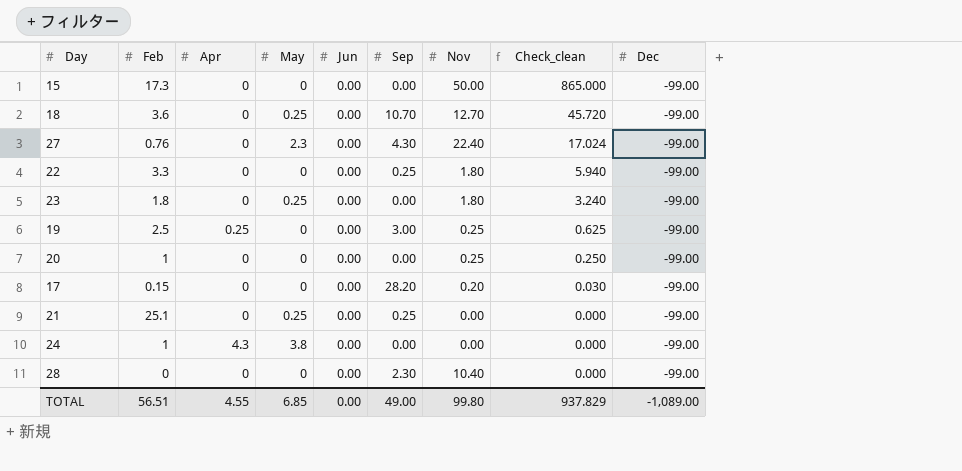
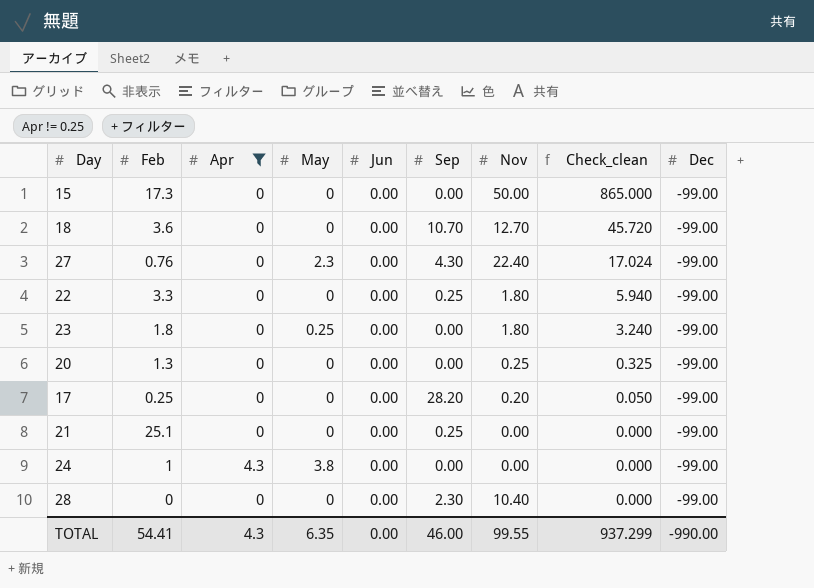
filter: none -> Apr != 0.25
18 | May: 0.25 -> 0
20 | Feb: 1 -> 1.3
20 | Check_clean: 0.250 -> 0.325
17 | Feb: 0.15 -> 0.25
17 | Check_clean: 0.030 -> 0.050
21 | May: 0.25 -> 0
TOTAL | Feb: 56.51 -> 54.41
TOTAL | Apr: 4.55 -> 4.3
TOTAL | May: 6.85 -> 6.35
TOTAL | Sep: 49.00 -> 46.00
TOTAL | Nov: 99.80 -> 99.55
TOTAL | Check_clean: 937.829 -> 937.299
TOTAL | Dec: -1,089.00 -> -990.00

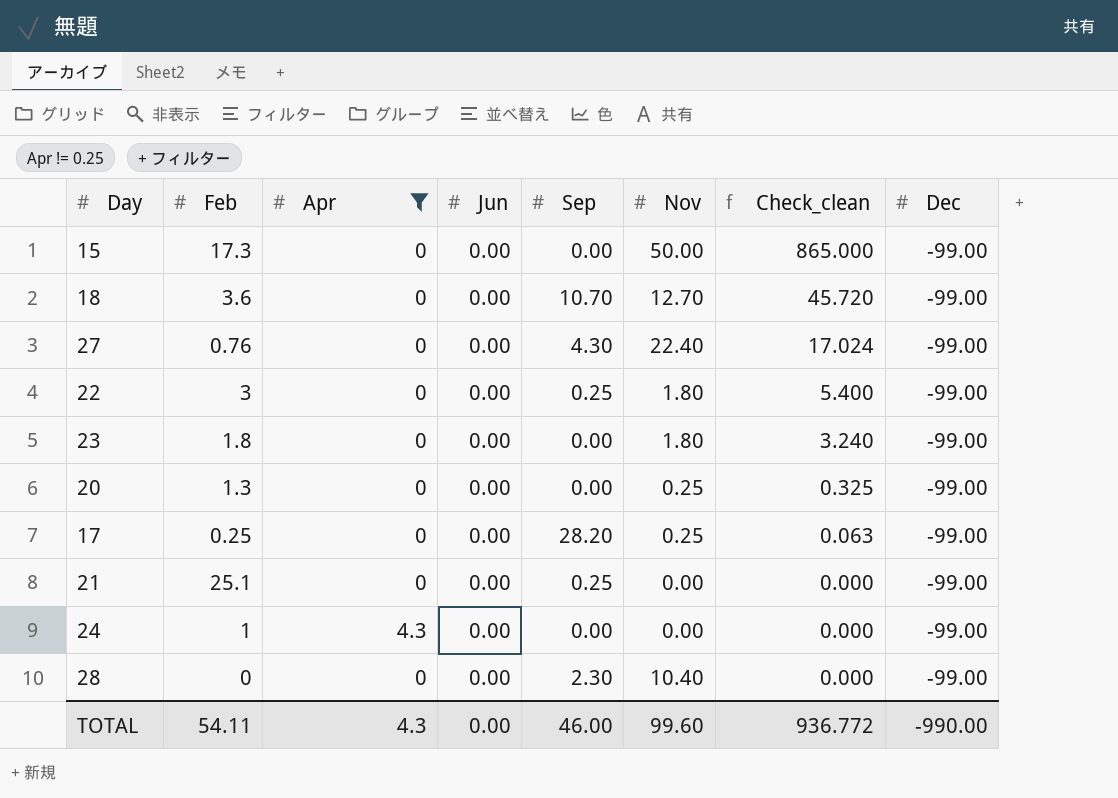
column May | position: 4 -> none
22 | Feb: 3.3 -> 3
22 | Check_clean: 5.940 -> 5.400
17 | Nov: 0.20 -> 0.25
17 | Check_clean: 0.050 -> 0.063
TOTAL | Feb: 54.41 -> 54.11
TOTAL | Nov: 99.55 -> 99.60
TOTAL | Check_clean: 937.299 -> 936.772

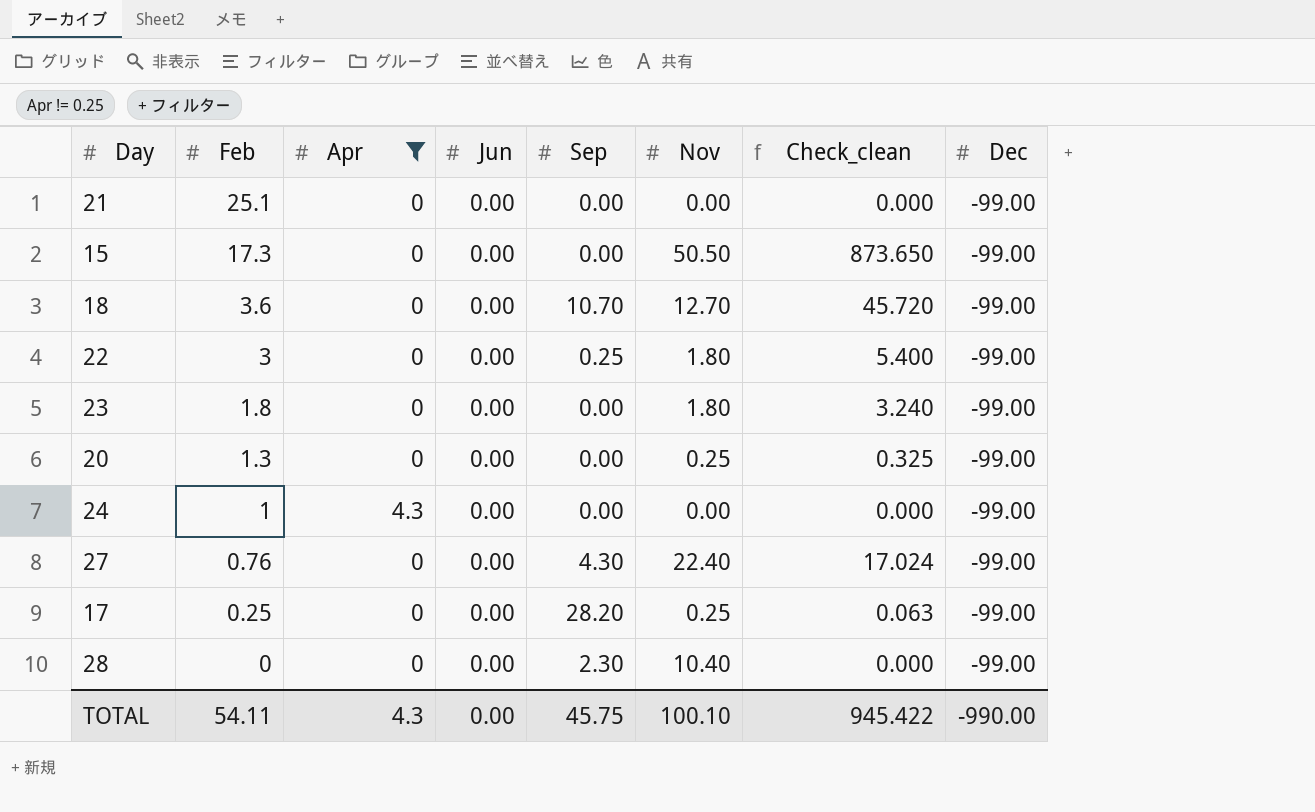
row order: Check_clean descending -> Feb descending
21 | Sep: 0.25 -> 0.00
15 | Nov: 50.00 -> 50.50
15 | Check_clean: 865.000 -> 873.650
TOTAL | Sep: 46.00 -> 45.75
TOTAL | Nov: 99.60 -> 100.10
TOTAL | Check_clean: 936.772 -> 945.422

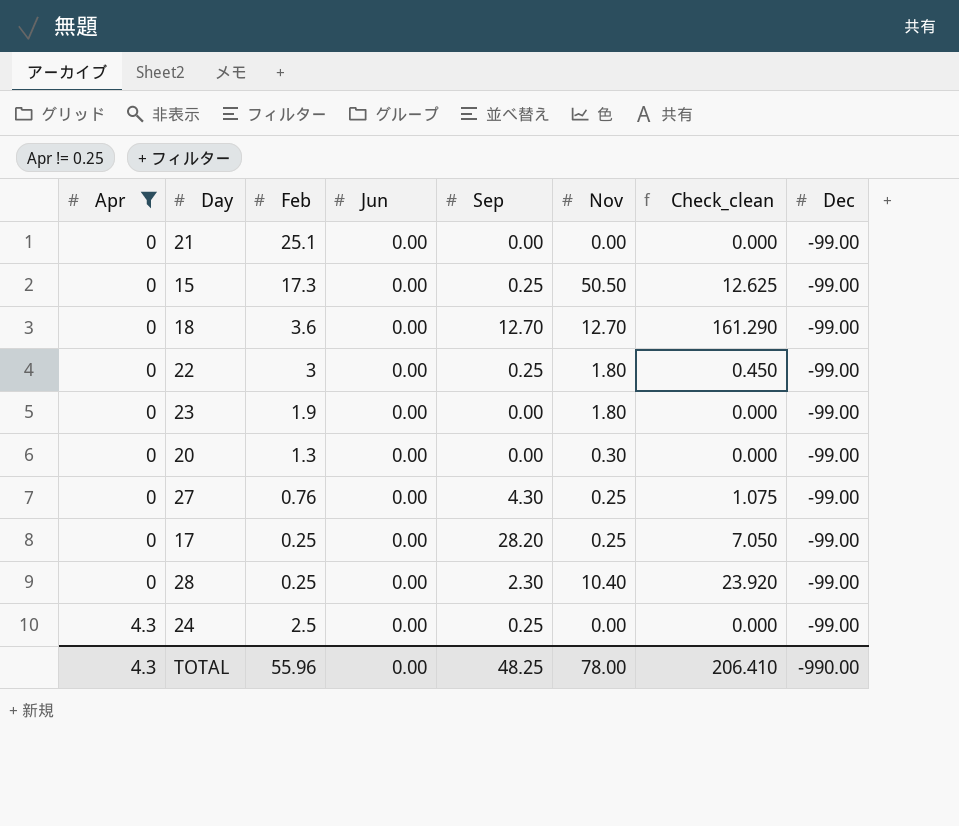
row order: Feb descending -> Apr ascending
column Apr | position: 3 -> 1
column Check_clean | formula: [Feb] * [Nov] -> [Sep] * [Nov]
15 | Sep: 0.00 -> 0.25
18 | Sep: 10.70 -> 12.70
23 | Feb: 1.8 -> 1.9
20 | Nov: 0.25 -> 0.30
27 | Nov: 22.40 -> 0.25
28 | Feb: 0 -> 0.25
24 | Feb: 1 -> 2.5
24 | Sep: 0.00 -> 0.25
TOTAL | Feb: 54.11 -> 55.96
TOTAL | Sep: 45.75 -> 48.25
TOTAL | Nov: 100.10 -> 78.00
TOTAL | Check_clean: 945.422 -> 206.410

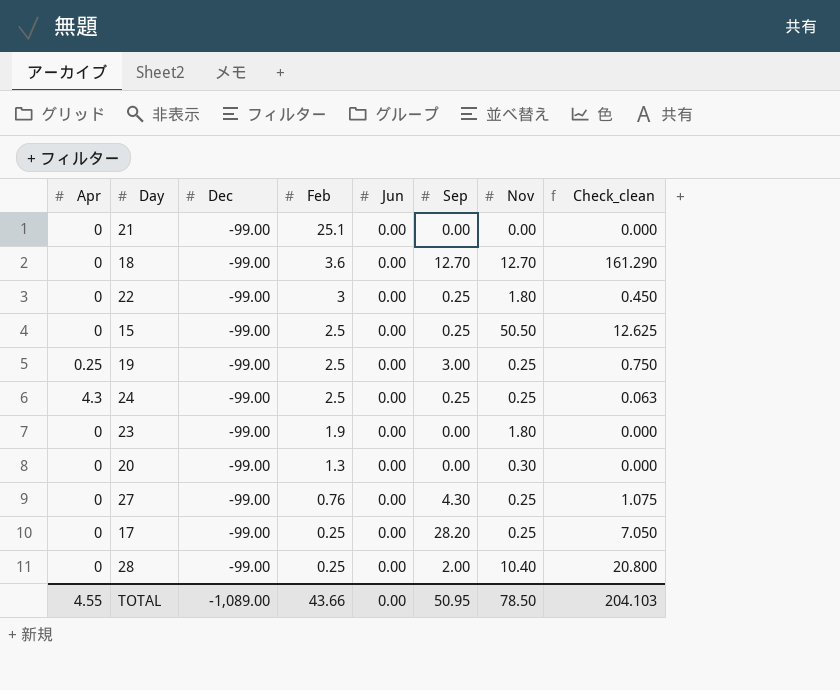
filter: Apr != 0.25 -> none
row order: Apr ascending -> Feb descending
column Dec | position: 8 -> 3
15 | Feb: 17.3 -> 2.5
24 | Nov: 0.00 -> 0.25
24 | Check_clean: 0.000 -> 0.063
28 | Sep: 2.30 -> 2.00
28 | Check_clean: 23.920 -> 20.800
TOTAL | Apr: 4.3 -> 4.55
TOTAL | Dec: -990.00 -> -1,089.00
TOTAL | Feb: 55.96 -> 43.66
TOTAL | Sep: 48.25 -> 50.95
TOTAL | Nov: 78.00 -> 78.50
TOTAL | Check_clean: 206.410 -> 204.103

